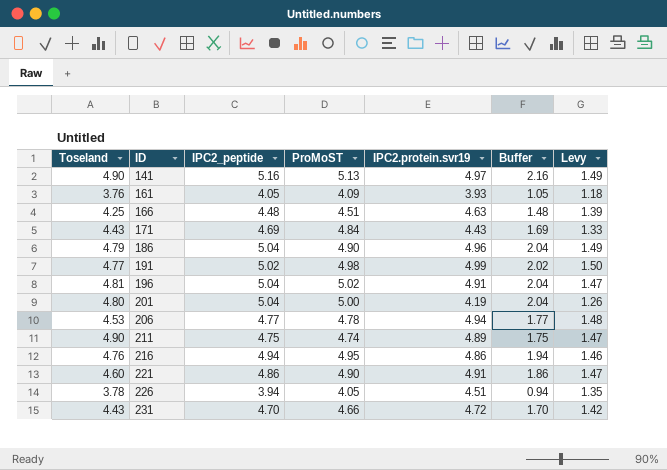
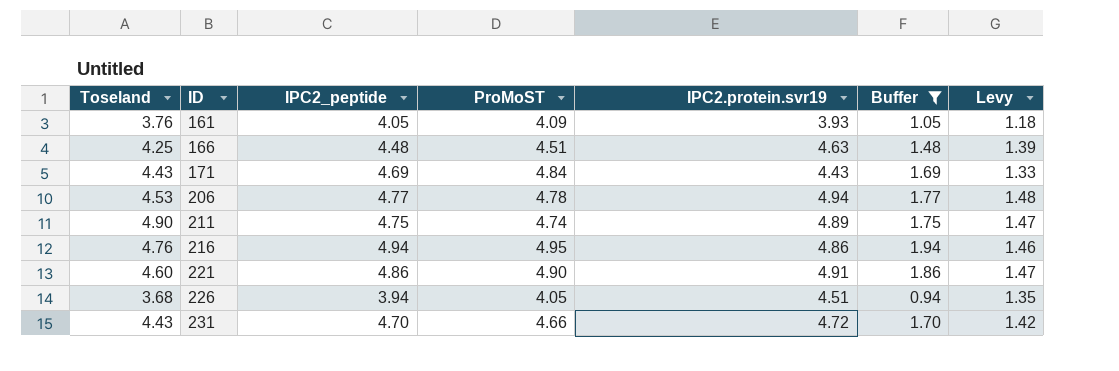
filter: none -> Buffer <= 1.94
226 | Toseland: 3.78 -> 3.68

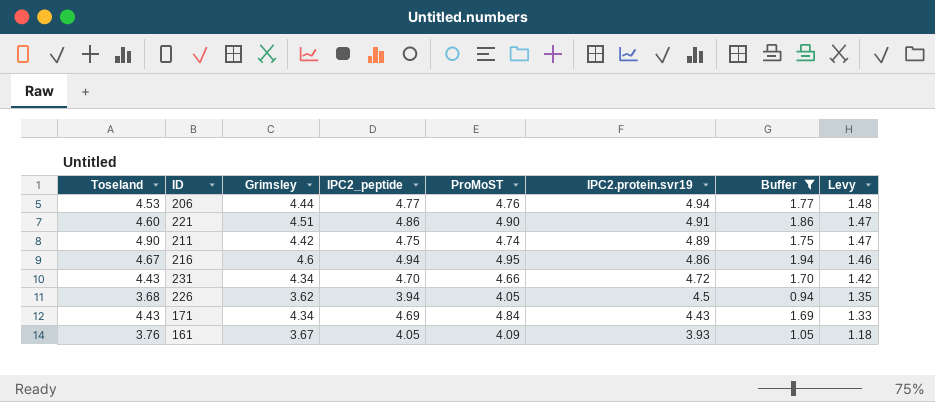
row order: ID ascending -> IPC2.protein.svr19 descending
column Grimsley | position: none -> 3
row 166: 4.25 | 4.48 | 4.51 | 4.63 | 1.48 | 1.39 -> none
206 | ProMoST: 4.78 -> 4.76
216 | Toseland: 4.76 -> 4.67
226 | IPC2.protein.svr19: 4.51 -> 4.5

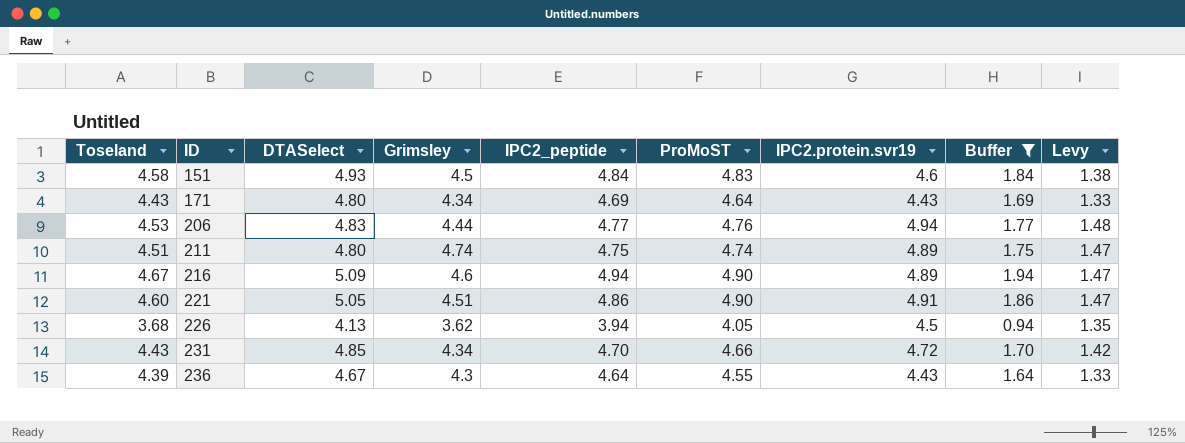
row order: IPC2.protein.svr19 descending -> ID ascending
column DTASelect | position: none -> 3
row 161: 3.76 | 3.67 | 4.05 | 4.09 | 3.93 | 1.05 | 1.18 -> none
row 151: none -> 4.58 | 4.93 | 4.5 | 4.84 | 4.83 | 4.6 | 1.84 | 1.38
171 | ProMoST: 4.84 -> 4.64
211 | Toseland: 4.90 -> 4.51
211 | Grimsley: 4.42 -> 4.74
216 | ProMoST: 4.95 -> 4.90
216 | IPC2.protein.svr19: 4.86 -> 4.89
216 | Levy: 1.46 -> 1.47
row 236: none -> 4.39 | 4.67 | 4.3 | 4.64 | 4.55 | 4.43 | 1.64 | 1.33

